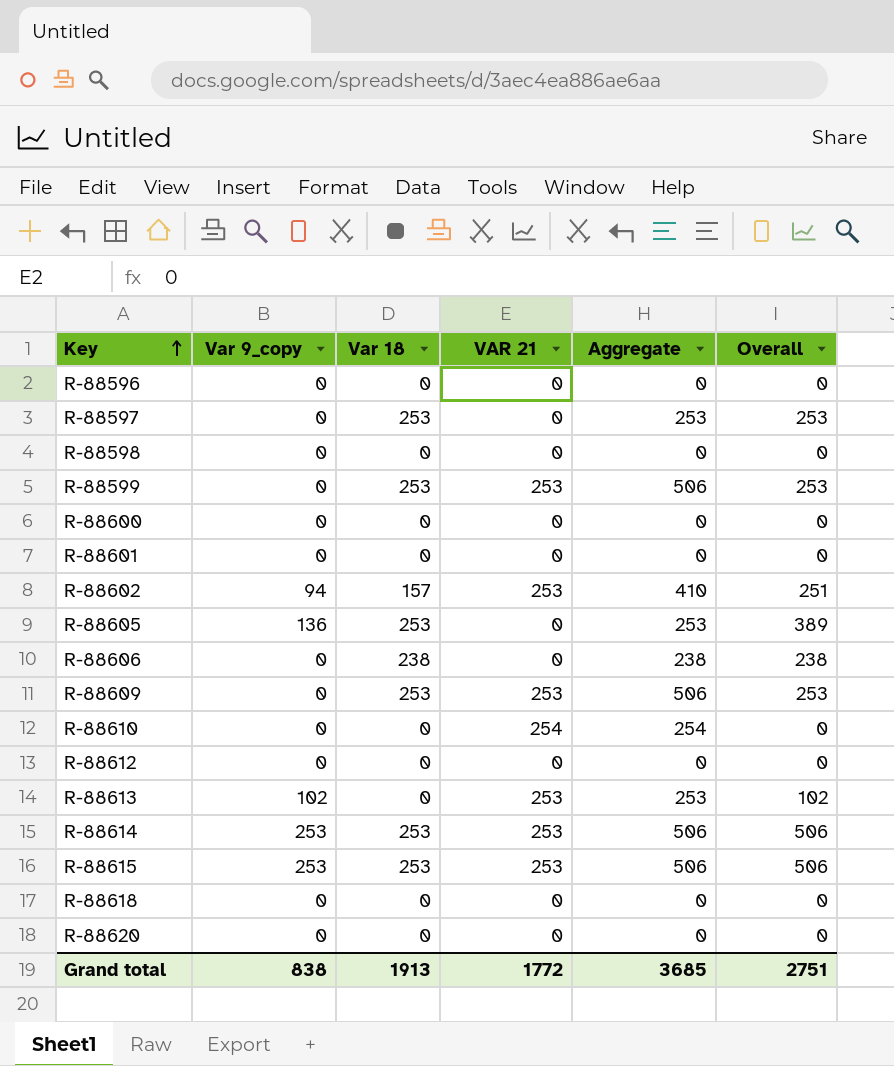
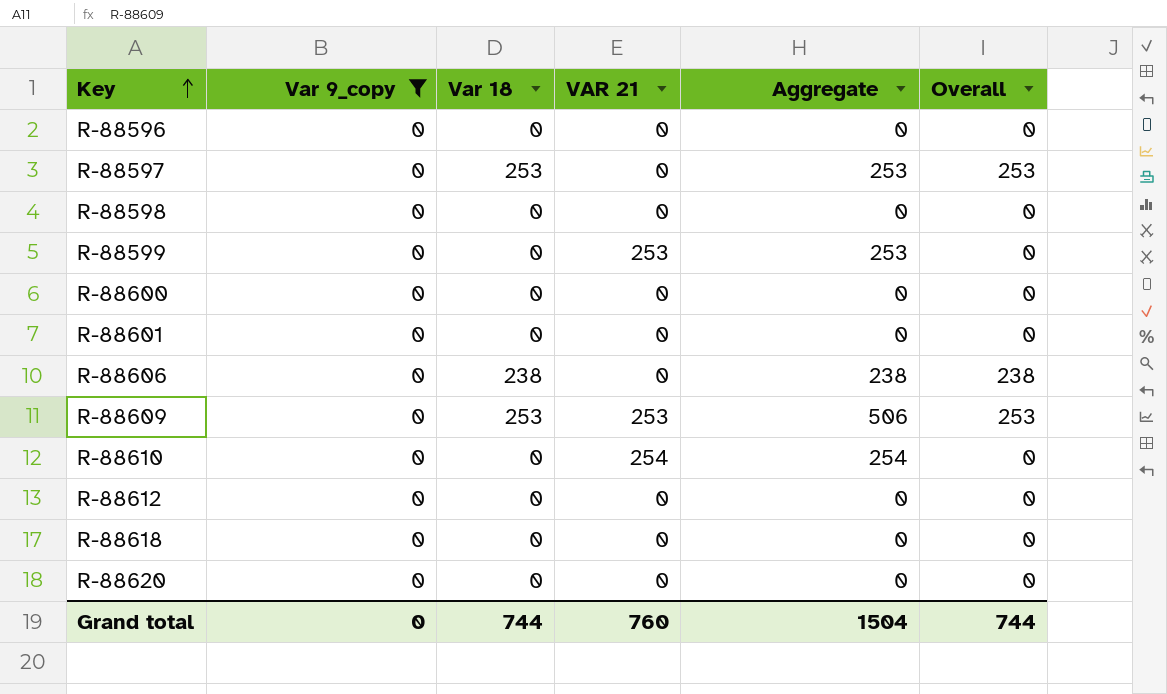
filter: none -> Var 9_copy = 0
R-88599 | Var 18: 253 -> 0
R-88599 | Aggregate: 506 -> 253
R-88599 | Overall: 253 -> 0
Grand total | Var 9_copy: 838 -> 0
Grand total | Var 18: 1913 -> 744
Grand total | VAR 21: 1772 -> 760
Grand total | Aggregate: 3685 -> 1504
Grand total | Overall: 2751 -> 744

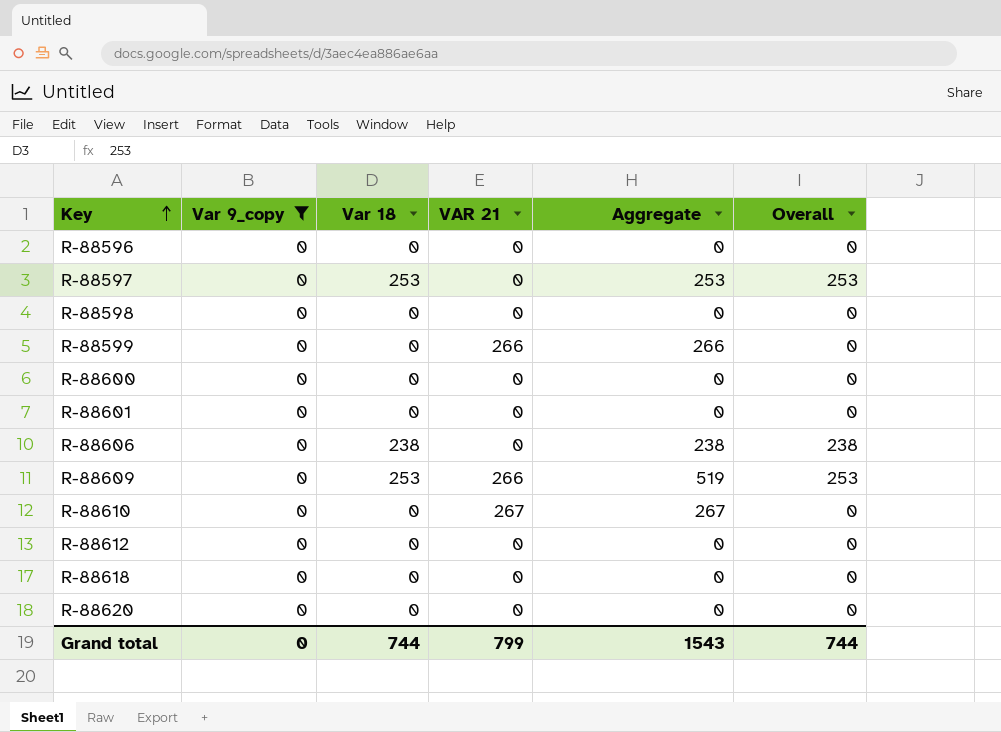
R-88599 | VAR 21: 253 -> 266
R-88599 | Aggregate: 253 -> 266
R-88609 | VAR 21: 253 -> 266
R-88609 | Aggregate: 506 -> 519
R-88610 | VAR 21: 254 -> 267
R-88610 | Aggregate: 254 -> 267
Grand total | VAR 21: 760 -> 799
Grand total | Aggregate: 1504 -> 1543

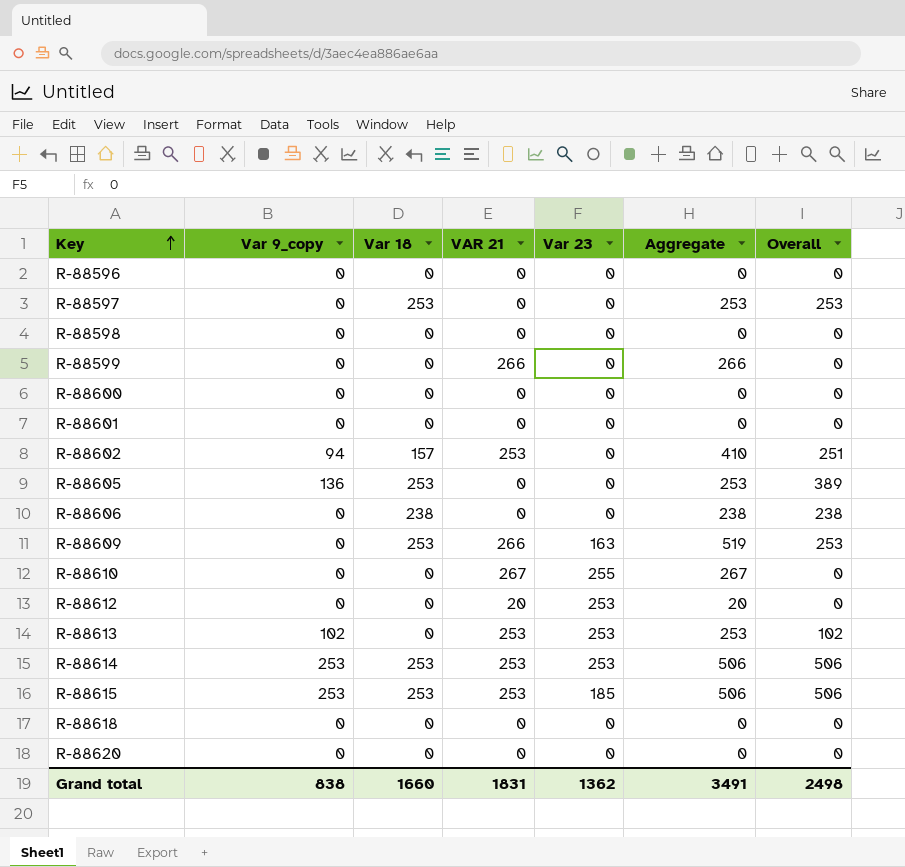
filter: Var 9_copy = 0 -> none
column Var 23 | position: none -> 5
R-88612 | VAR 21: 0 -> 20
R-88612 | Aggregate: 0 -> 20
Grand total | Var 9_copy: 0 -> 838
Grand total | Var 18: 744 -> 1660
Grand total | VAR 21: 799 -> 1831
Grand total | Aggregate: 1543 -> 3491
Grand total | Overall: 744 -> 2498

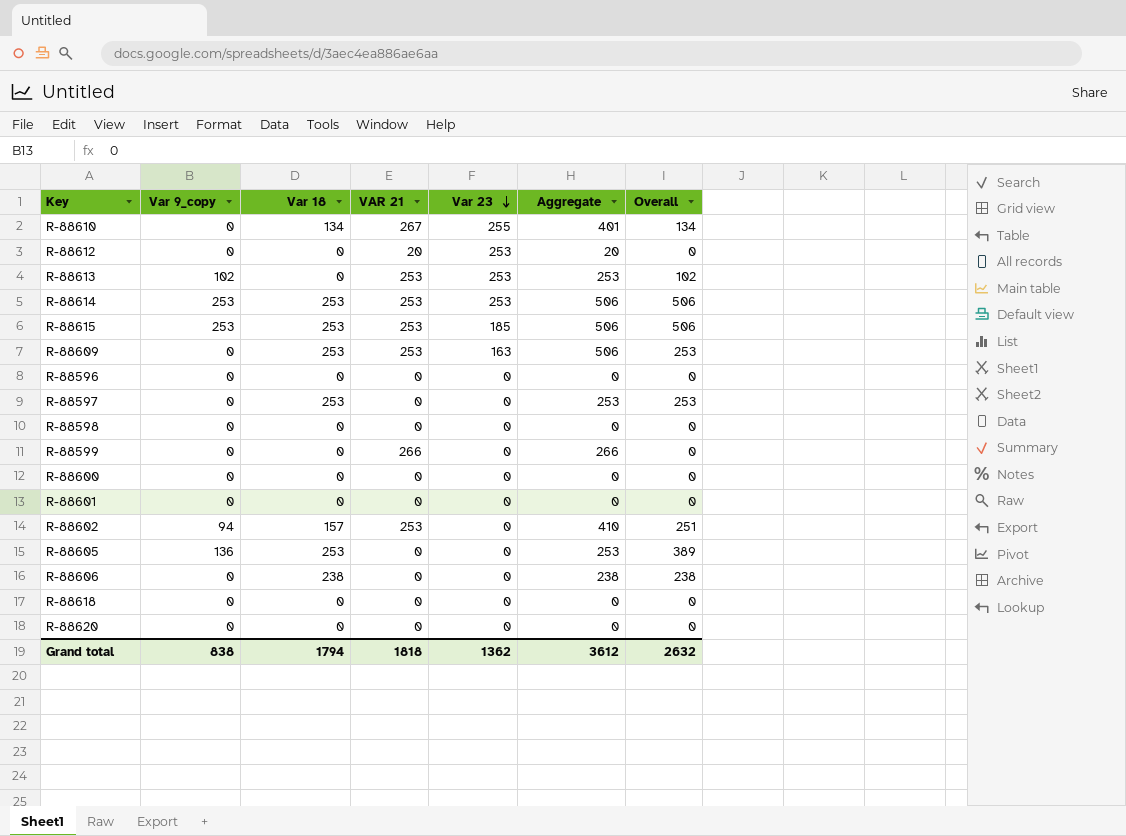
row order: Key ascending -> Var 23 descending
R-88610 | Var 18: 0 -> 134
R-88610 | Aggregate: 267 -> 401
R-88610 | Overall: 0 -> 134
R-88609 | VAR 21: 266 -> 253
R-88609 | Aggregate: 519 -> 506
Grand total | Var 18: 1660 -> 1794
Grand total | VAR 21: 1831 -> 1818
Grand total | Aggregate: 3491 -> 3612
Grand total | Overall: 2498 -> 2632

